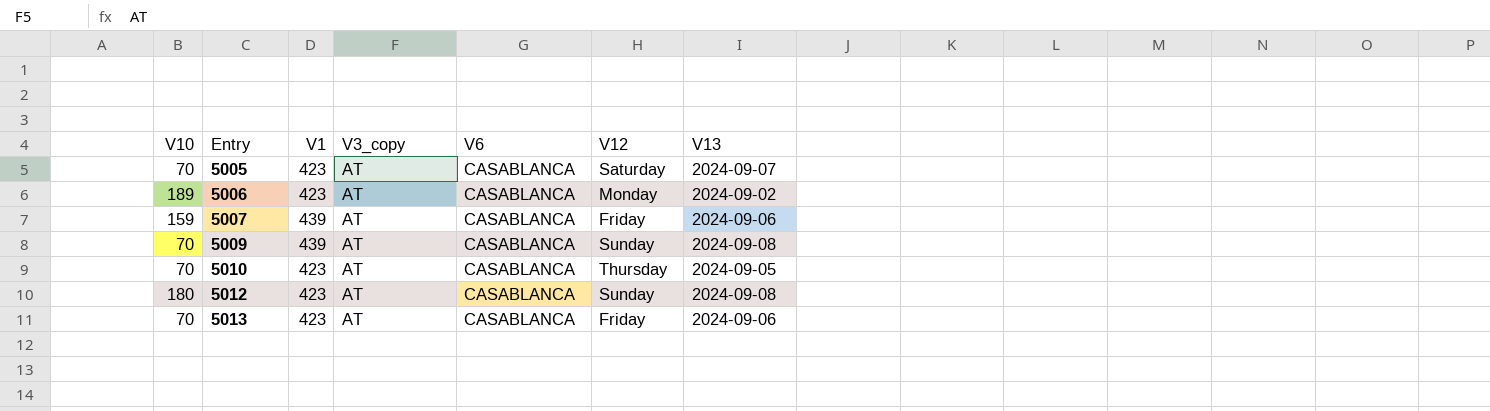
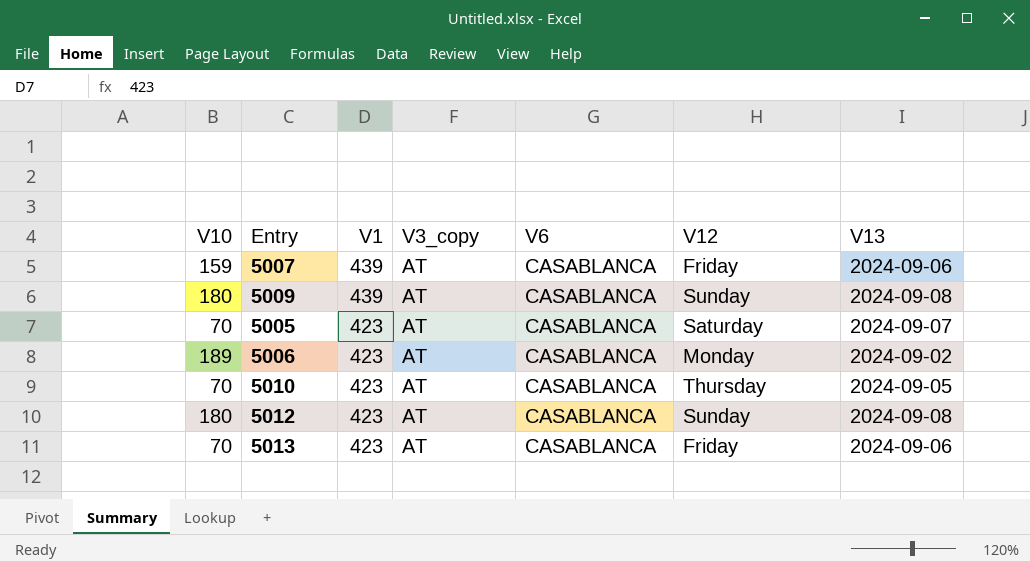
row order: Entry ascending -> V1 descending
5009 | V10: 70 -> 180

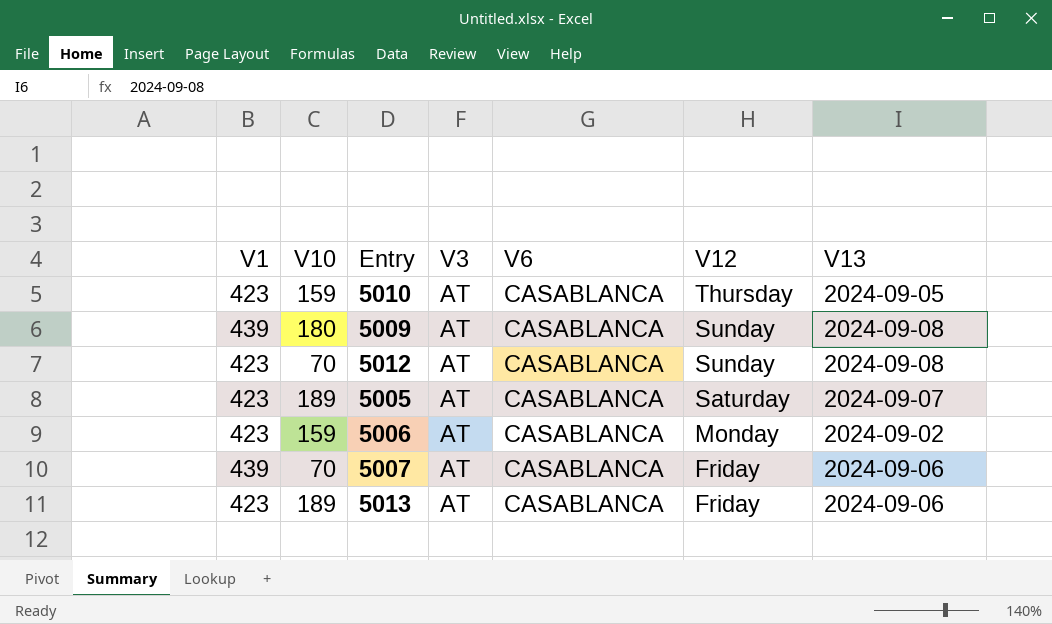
row order: V1 descending -> V12 descending
column V1 | position: 3 -> 1
column name: V3_copy -> V3
5010 | V10: 70 -> 159
5012 | V10: 180 -> 70
5005 | V10: 70 -> 189
5006 | V10: 189 -> 159
5007 | V10: 159 -> 70
5013 | V10: 70 -> 189

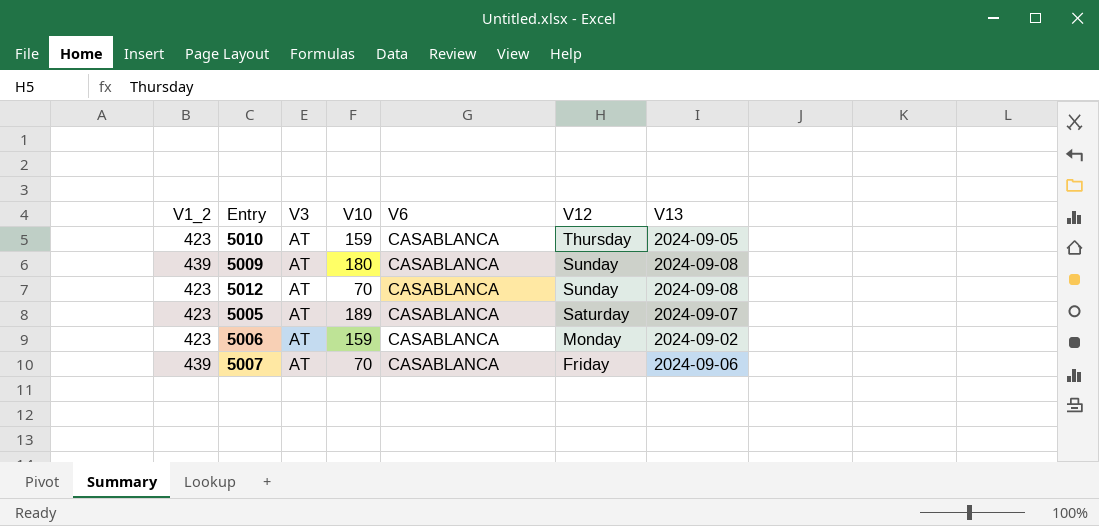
column name: V1 -> V1_2
column V10 | position: 2 -> 4
row 5013: 423 | 189 | AT | CASABLANCA | Friday | 2024-09-06 -> none

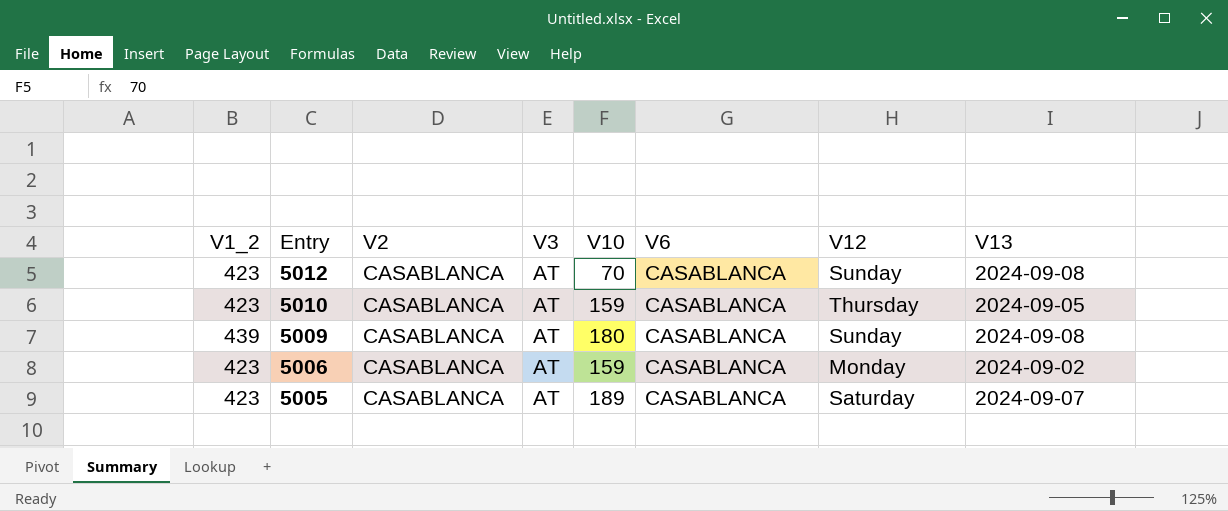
row order: V12 descending -> Entry descending
column V2 | position: none -> 3
row 5007: 439 | AT | 70 | CASABLANCA | Friday | 2024-09-06 -> none

